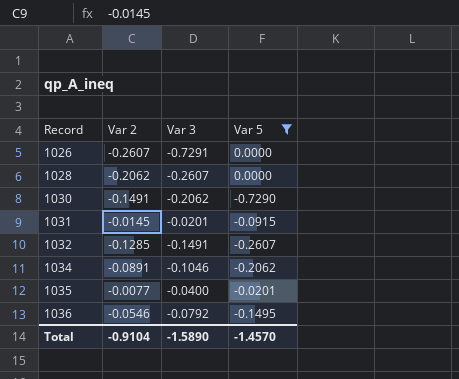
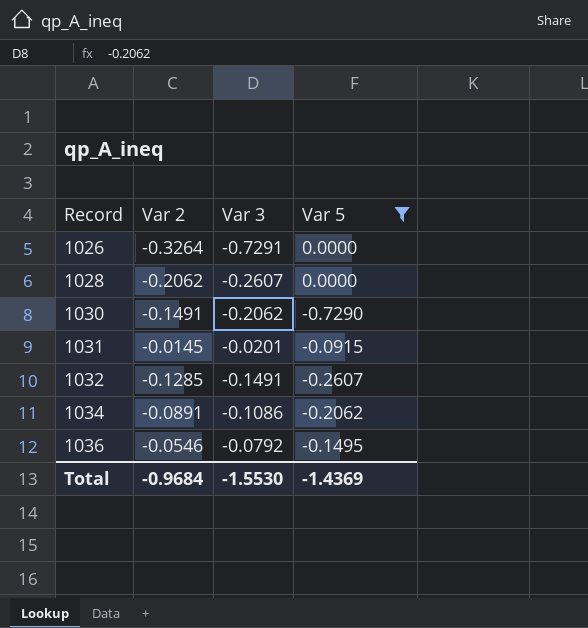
row 1035: -0.0077 | -0.0400 | -0.0201 -> none
1026 | Var 2: -0.2607 -> -0.3264
1034 | Var 3: -0.1046 -> -0.1086
Total | Var 2: -0.9104 -> -0.9684
Total | Var 3: -1.5890 -> -1.5530
Total | Var 5: -1.4570 -> -1.4369

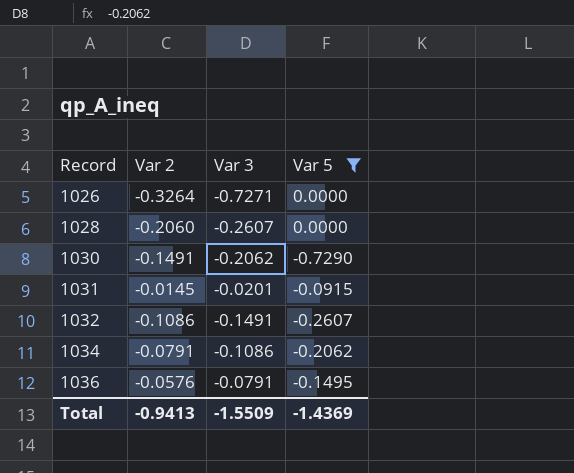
1026 | Var 3: -0.7291 -> -0.7271
1028 | Var 2: -0.2062 -> -0.2060
1032 | Var 2: -0.1285 -> -0.1086
1034 | Var 2: -0.0891 -> -0.0791
1036 | Var 2: -0.0546 -> -0.0576
1036 | Var 3: -0.0792 -> -0.0791
Total | Var 2: -0.9684 -> -0.9413
Total | Var 3: -1.5530 -> -1.5509

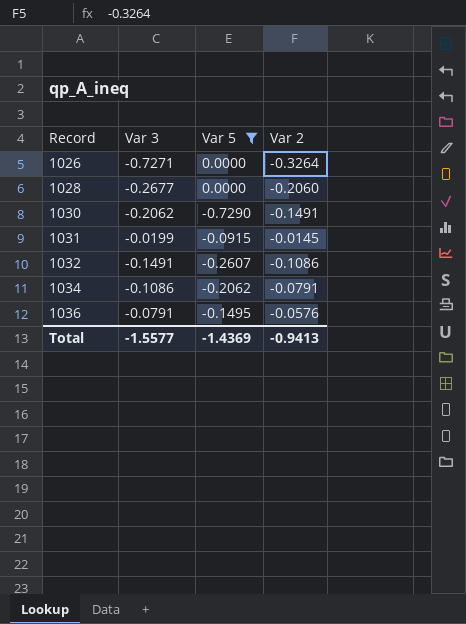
column Var 2 | position: 2 -> 4
1028 | Var 3: -0.2607 -> -0.2677
1031 | Var 3: -0.0201 -> -0.0199
Total | Var 3: -1.5509 -> -1.5577

